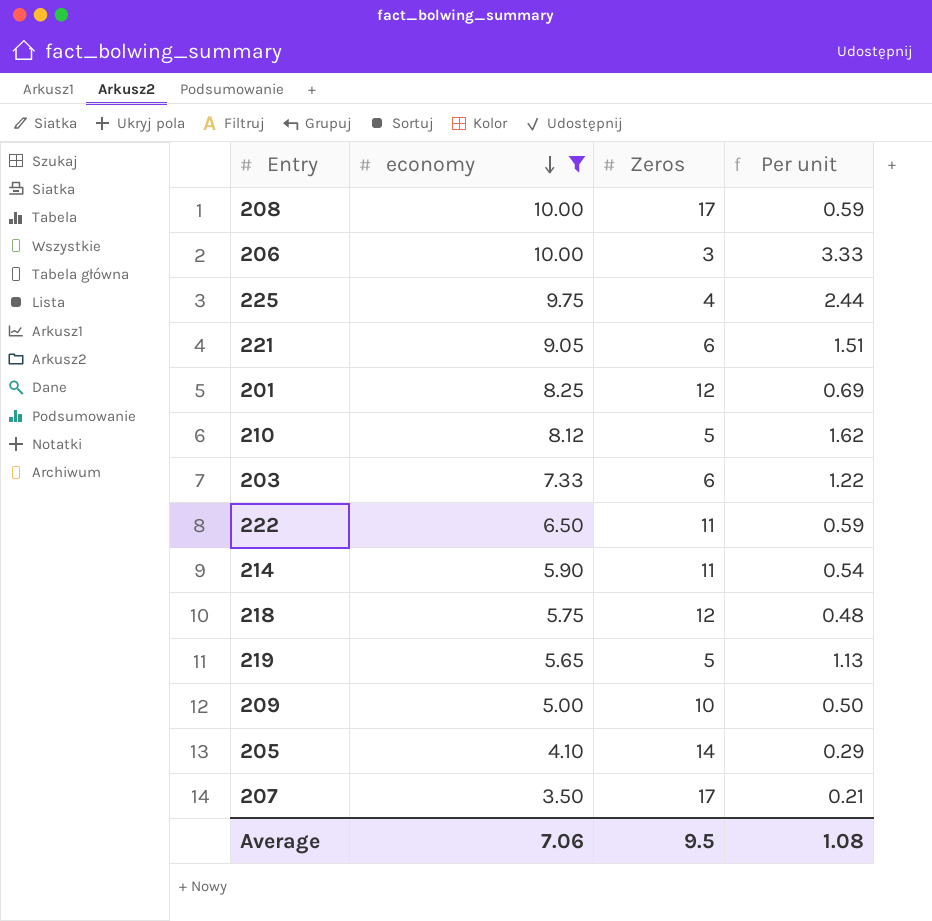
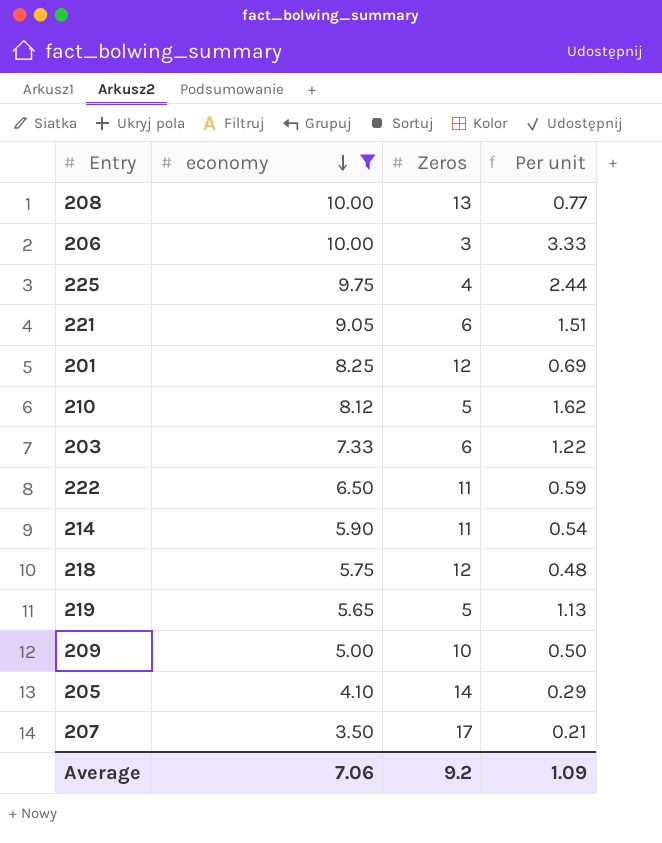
208 | Zeros: 17 -> 13
208 | Per unit: 0.59 -> 0.77
Average | Zeros: 9.5 -> 9.2
Average | Per unit: 1.08 -> 1.09

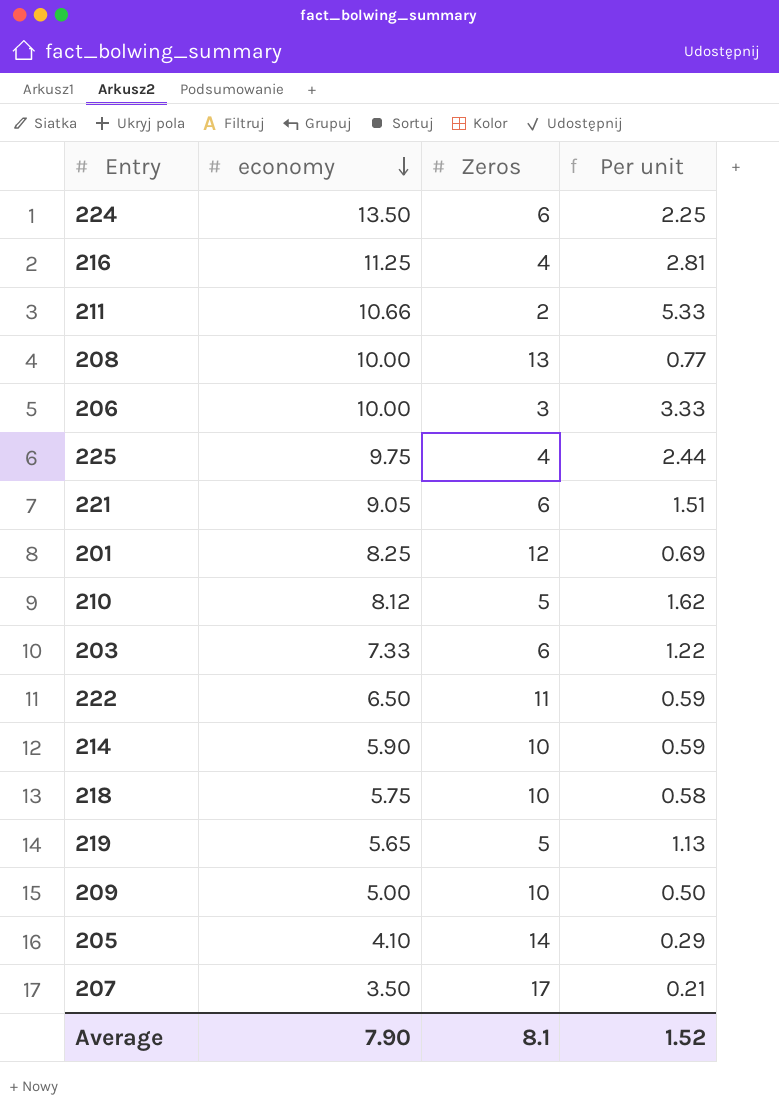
filter: economy <= 10.00 -> none
214 | Zeros: 11 -> 10
214 | Per unit: 0.54 -> 0.59
218 | Zeros: 12 -> 10
218 | Per unit: 0.48 -> 0.58
Average | economy: 7.06 -> 7.90
Average | Zeros: 9.2 -> 8.1
Average | Per unit: 1.09 -> 1.52

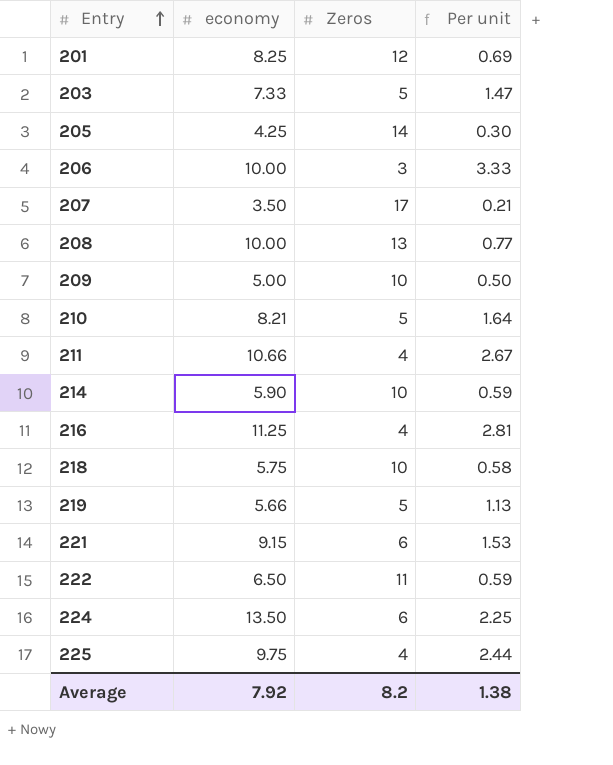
row order: economy descending -> Entry ascending
203 | Zeros: 6 -> 5
203 | Per unit: 1.22 -> 1.47
205 | economy: 4.10 -> 4.25
205 | Per unit: 0.29 -> 0.30
210 | economy: 8.12 -> 8.21
210 | Per unit: 1.62 -> 1.64
211 | Zeros: 2 -> 4
211 | Per unit: 5.33 -> 2.67
219 | economy: 5.65 -> 5.66
221 | economy: 9.05 -> 9.15
221 | Per unit: 1.51 -> 1.53
Average | economy: 7.90 -> 7.92
Average | Zeros: 8.1 -> 8.2
Average | Per unit: 1.52 -> 1.38

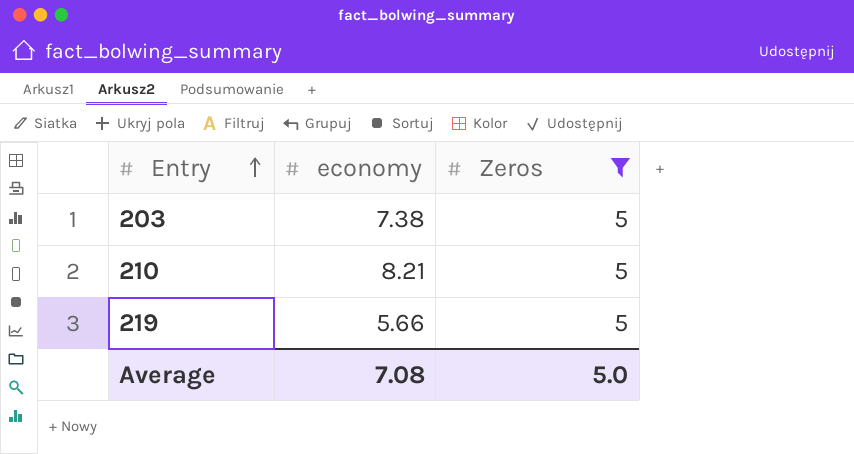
filter: none -> Zeros = 5
column Per unit | formula: [economy] / [Zeros] -> none
203 | economy: 7.33 -> 7.38
Average | economy: 7.92 -> 7.08
Average | Zeros: 8.2 -> 5.0

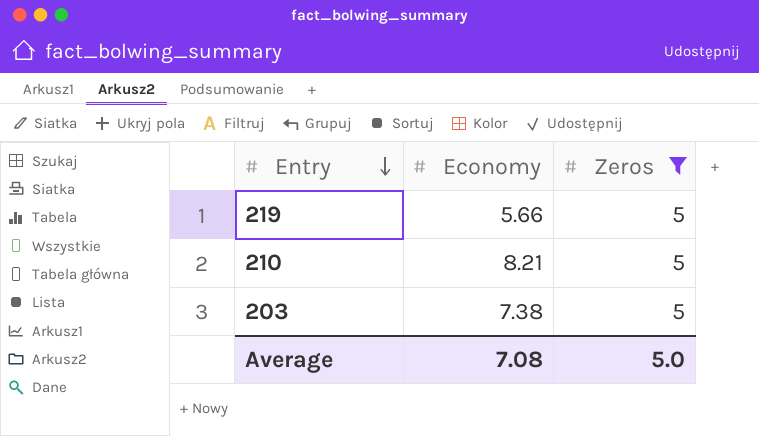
row order: Entry ascending -> Entry descending
column name: economy -> Economy

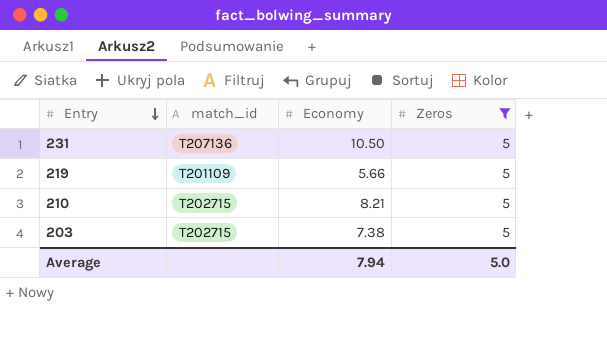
column match_id | position: none -> 2
row 231: none -> T207136 | 10.50 | 5
Average | Economy: 7.08 -> 7.94

